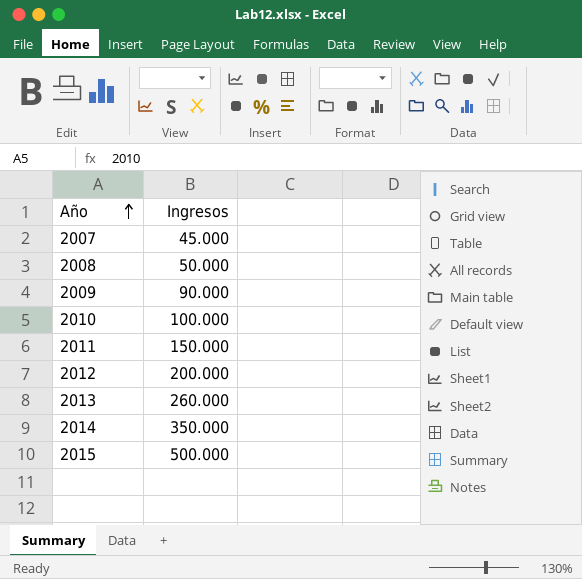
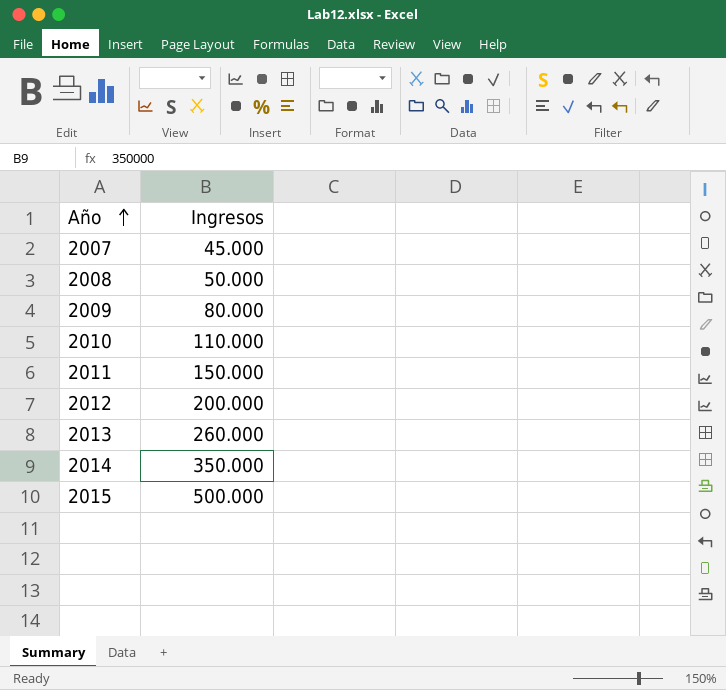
2009 | Ingresos: 90.000 -> 80.000
2010 | Ingresos: 100.000 -> 110.000

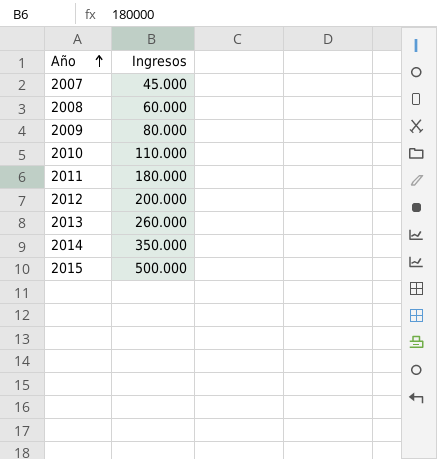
2008 | Ingresos: 50.000 -> 60.000
2011 | Ingresos: 150.000 -> 180.000

